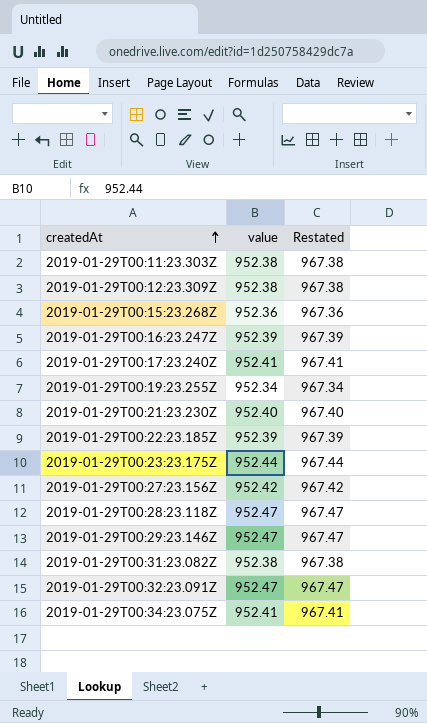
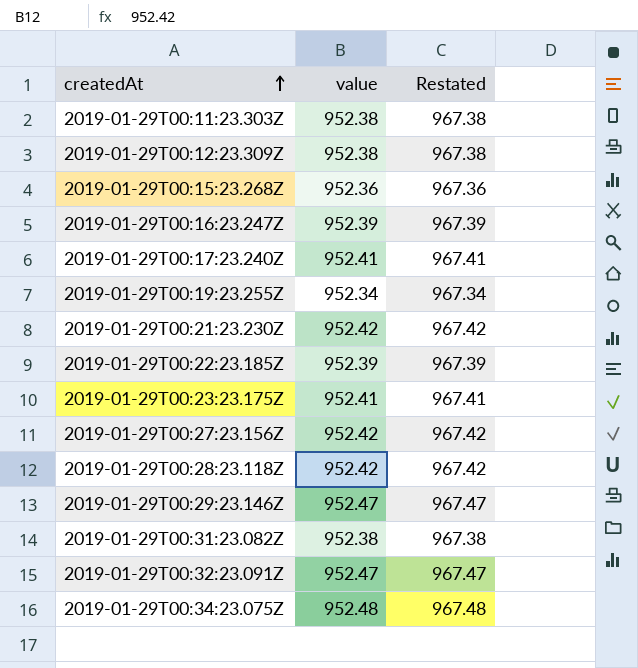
2019-01-29T00:21:23.230Z | value: 952.40 -> 952.42
2019-01-29T00:21:23.230Z | Restated: 967.40 -> 967.42
2019-01-29T00:23:23.175Z | value: 952.44 -> 952.41
2019-01-29T00:23:23.175Z | Restated: 967.44 -> 967.41
2019-01-29T00:28:23.118Z | value: 952.47 -> 952.42
2019-01-29T00:28:23.118Z | Restated: 967.47 -> 967.42
2019-01-29T00:34:23.075Z | value: 952.41 -> 952.48
2019-01-29T00:34:23.075Z | Restated: 967.41 -> 967.48

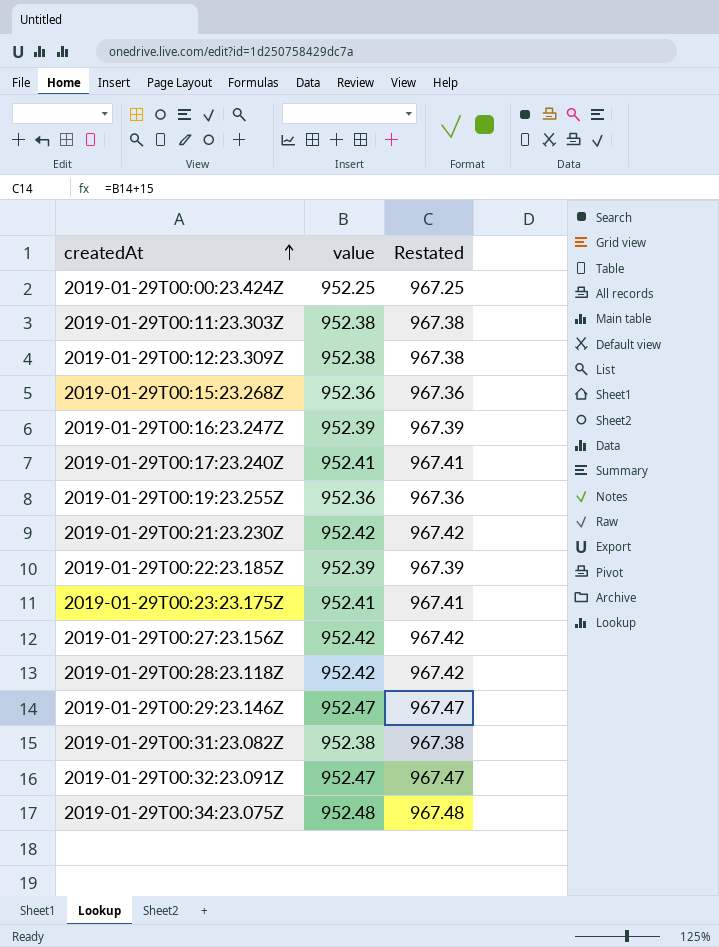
row 2019-01-29T00:00:23.424Z: none -> 952.25 | 967.25
2019-01-29T00:19:23.255Z | value: 952.34 -> 952.36
2019-01-29T00:19:23.255Z | Restated: 967.34 -> 967.36

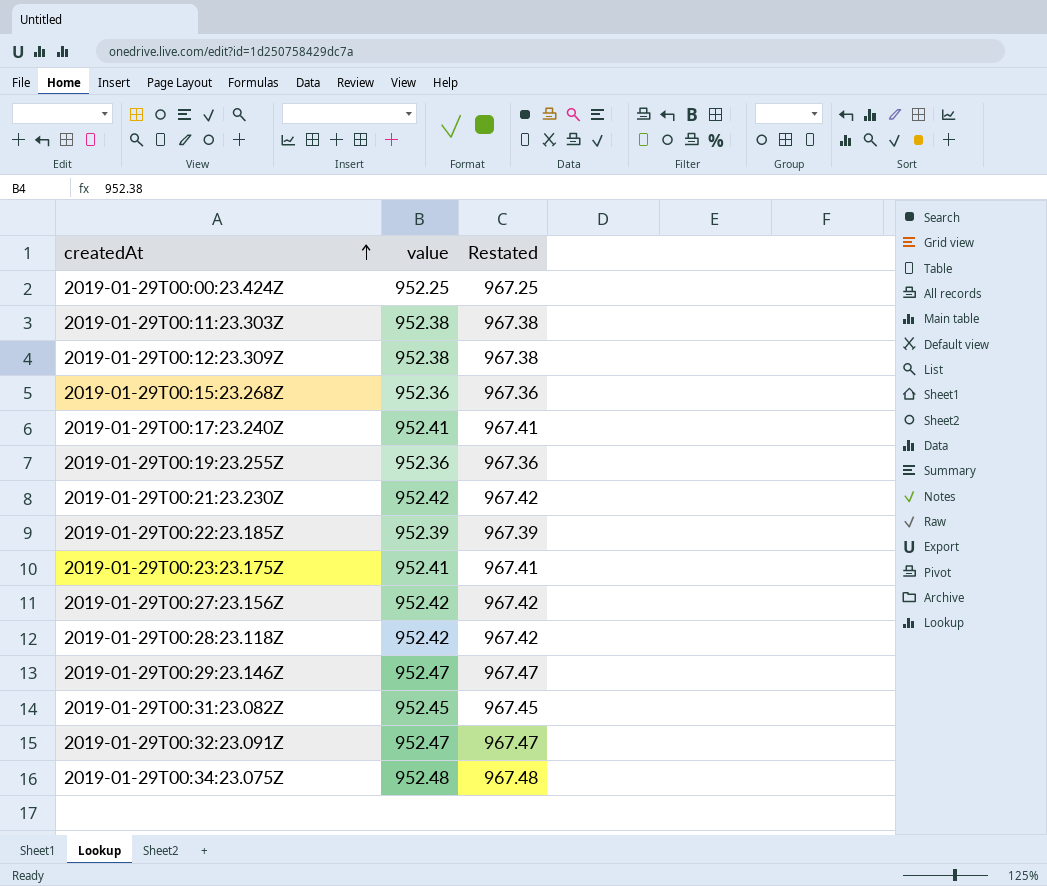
row 2019-01-29T00:16:23.247Z: 952.39 | 967.39 -> none
2019-01-29T00:31:23.082Z | value: 952.38 -> 952.45
2019-01-29T00:31:23.082Z | Restated: 967.38 -> 967.45

